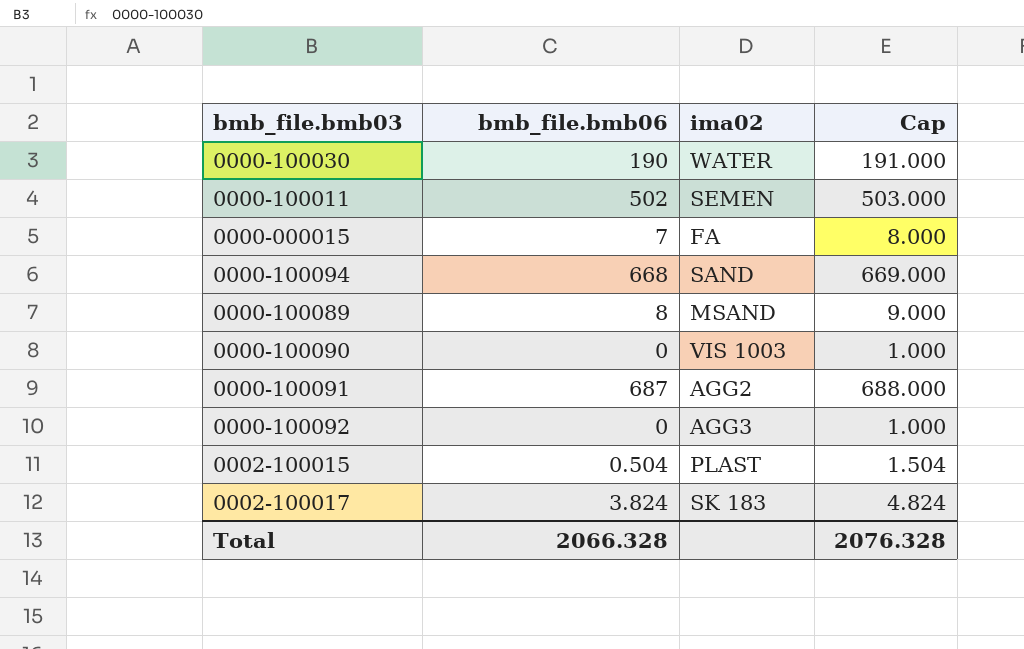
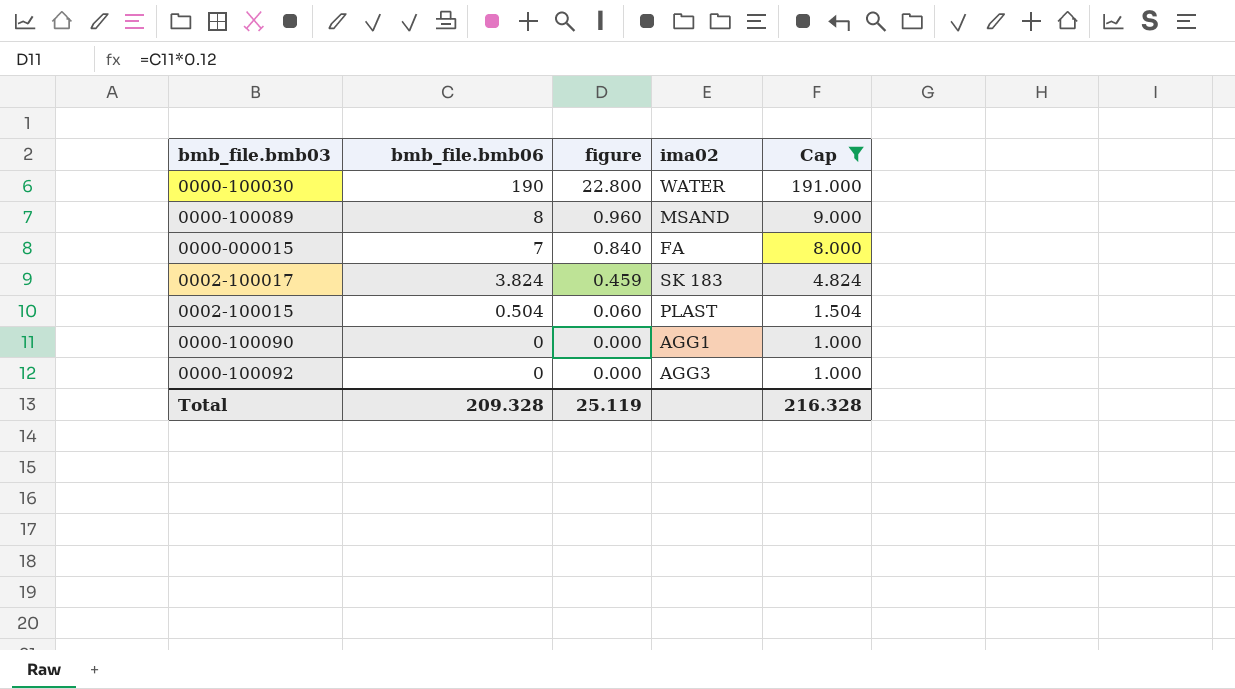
filter: none -> Cap <= 191.000
row order: none -> bmb_file.bmb06 descending
column figure | formula: none -> [bmb_file.bmb06] * 0.12
0000-100090 | ima02: VIS 1003 -> AGG1
Total | bmb_file.bmb06: 2066.328 -> 209.328
Total | Cap: 2076.328 -> 216.328

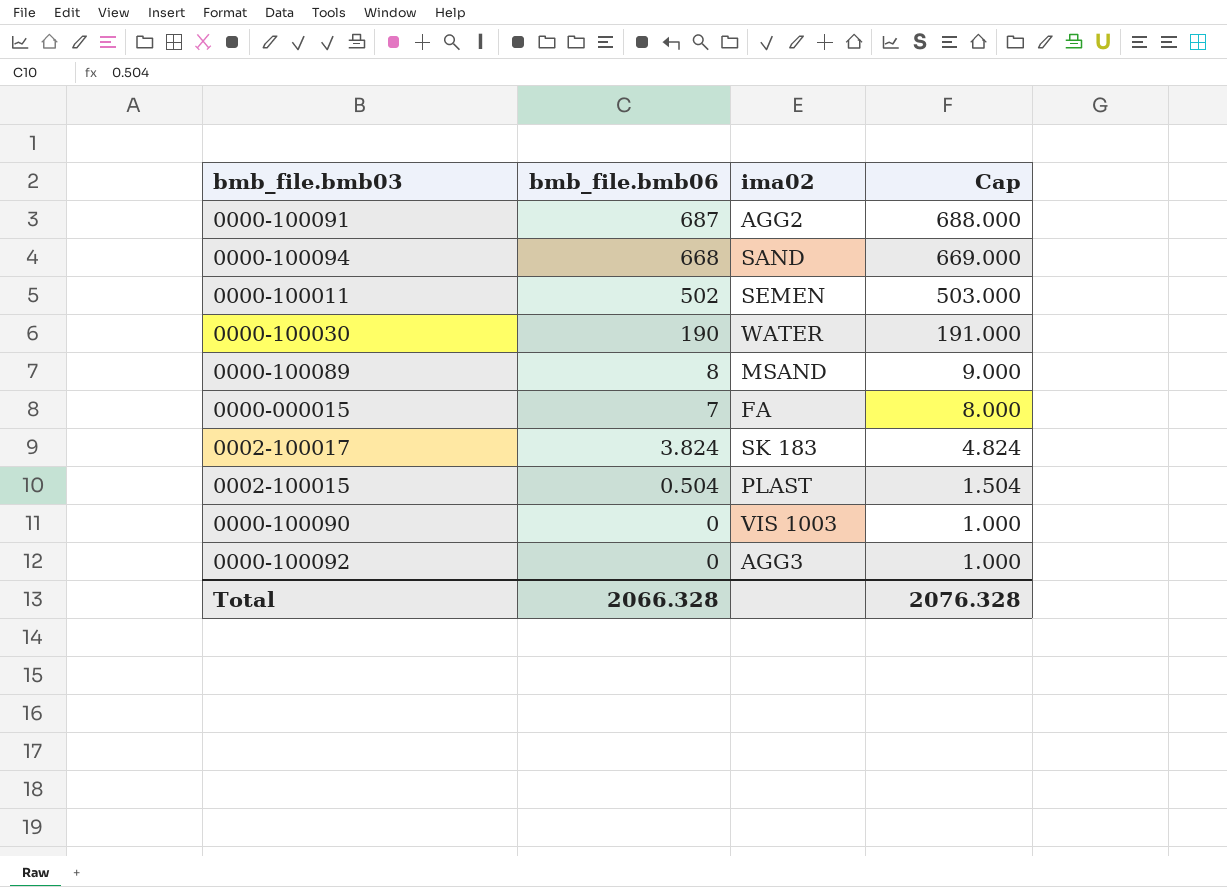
filter: Cap <= 191.000 -> none
column figure | formula: [bmb_file.bmb06] * 0.12 -> none
0000-100090 | ima02: AGG1 -> VIS 1003
Total | bmb_file.bmb06: 209.328 -> 2066.328
Total | Cap: 216.328 -> 2076.328

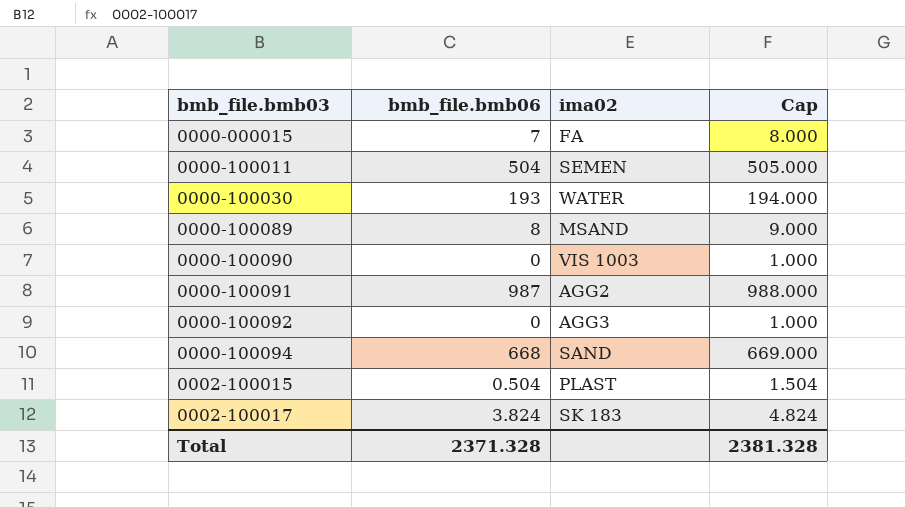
row order: bmb_file.bmb06 descending -> bmb_file.bmb03 ascending
0000-100011 | bmb_file.bmb06: 502 -> 504
0000-100011 | Cap: 503.000 -> 505.000
0000-100030 | bmb_file.bmb06: 190 -> 193
0000-100030 | Cap: 191.000 -> 194.000
0000-100091 | bmb_file.bmb06: 687 -> 987
0000-100091 | Cap: 688.000 -> 988.000
Total | bmb_file.bmb06: 2066.328 -> 2371.328
Total | Cap: 2076.328 -> 2381.328

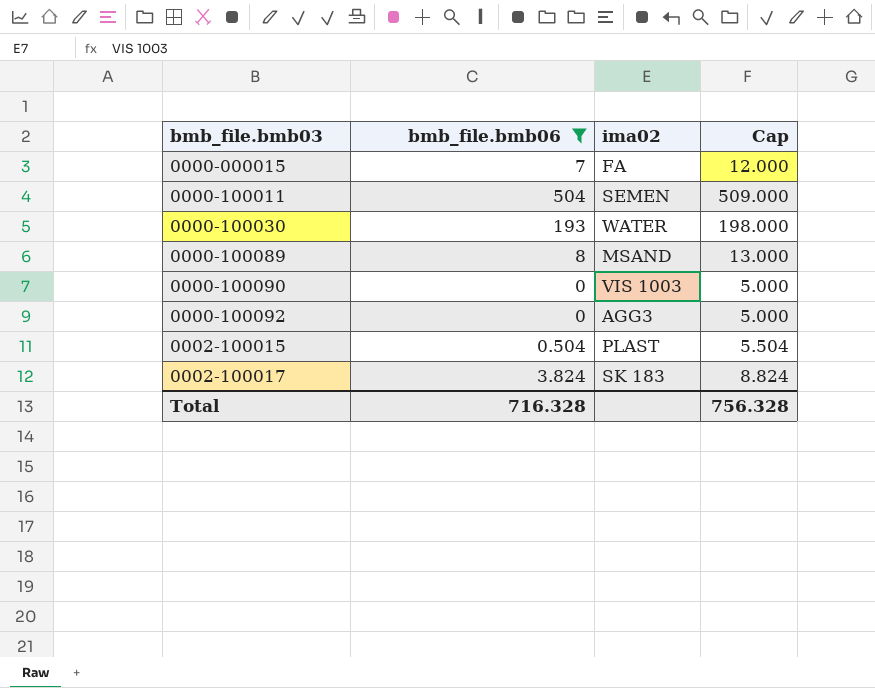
filter: none -> bmb_file.bmb06 <= 504
column Cap | formula: [bmb_file.bmb06] + 1 -> [bmb_file.bmb06] + 5
Total | bmb_file.bmb06: 2371.328 -> 716.328
Total | Cap: 2381.328 -> 756.328

